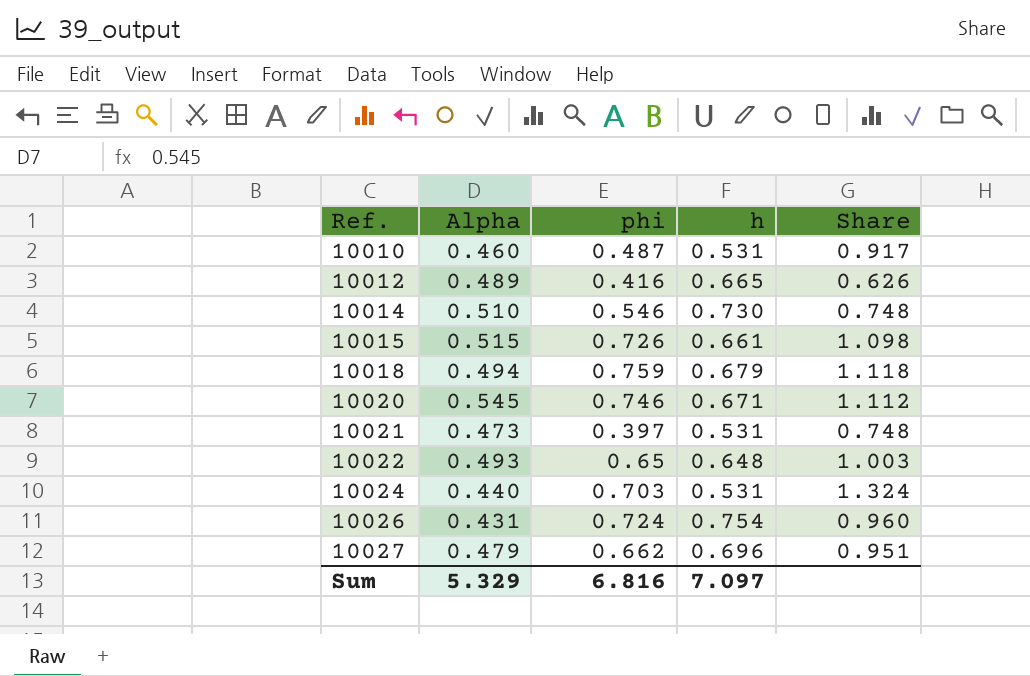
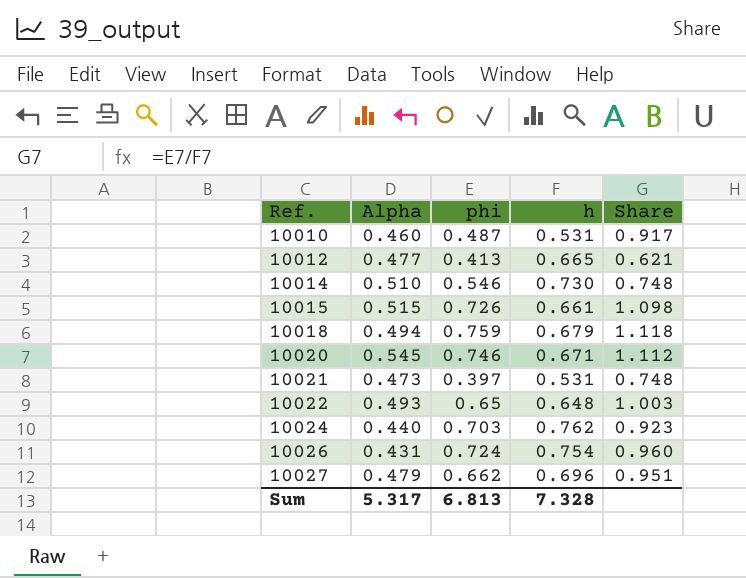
10012 | Alpha: 0.489 -> 0.477
10012 | phi: 0.416 -> 0.413
10012 | Share: 0.626 -> 0.621
10024 | h: 0.531 -> 0.762
10024 | Share: 1.324 -> 0.923
Sum | Alpha: 5.329 -> 5.317
Sum | phi: 6.816 -> 6.813
Sum | h: 7.097 -> 7.328

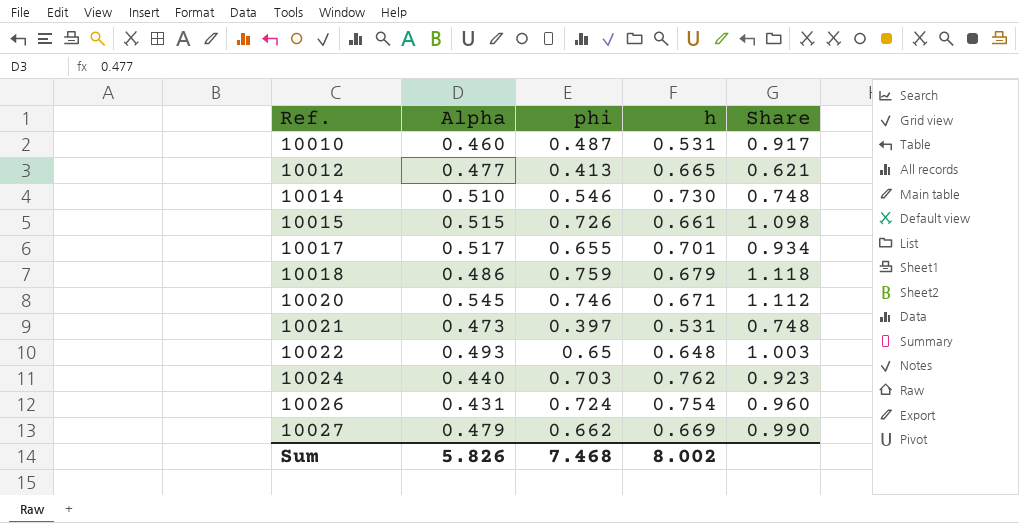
row 10017: none -> 0.517 | 0.655 | 0.701 | 0.934
10018 | Alpha: 0.494 -> 0.486
10027 | h: 0.696 -> 0.669
10027 | Share: 0.951 -> 0.990
Sum | Alpha: 5.317 -> 5.826
Sum | phi: 6.813 -> 7.468
Sum | h: 7.328 -> 8.002

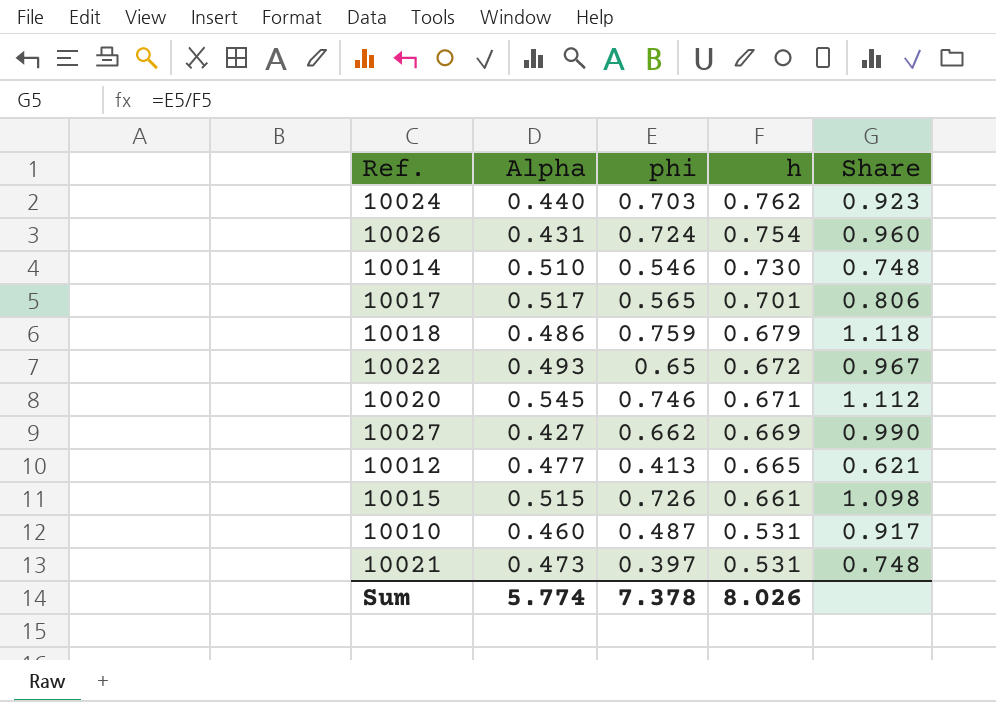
row order: Ref. ascending -> h descending
10017 | phi: 0.655 -> 0.565
10017 | Share: 0.934 -> 0.806
10022 | h: 0.648 -> 0.672
10022 | Share: 1.003 -> 0.967
10027 | Alpha: 0.479 -> 0.427
Sum | Alpha: 5.826 -> 5.774
Sum | phi: 7.468 -> 7.378
Sum | h: 8.002 -> 8.026

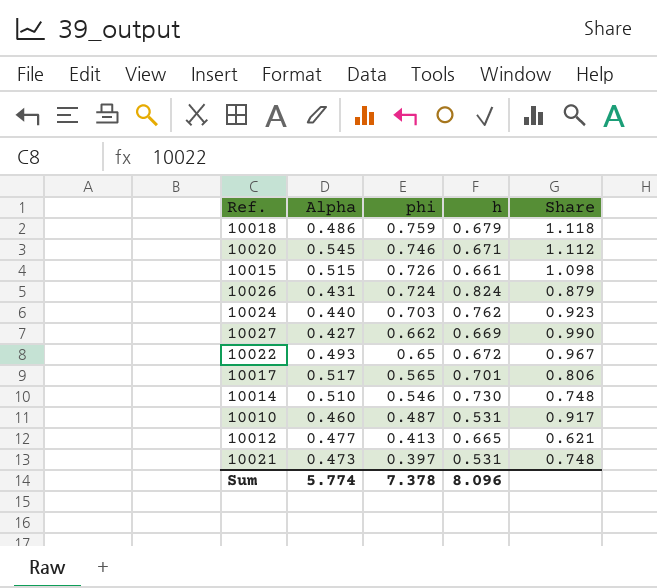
row order: h descending -> phi descending
10026 | h: 0.754 -> 0.824
10026 | Share: 0.960 -> 0.879
Sum | h: 8.026 -> 8.096

